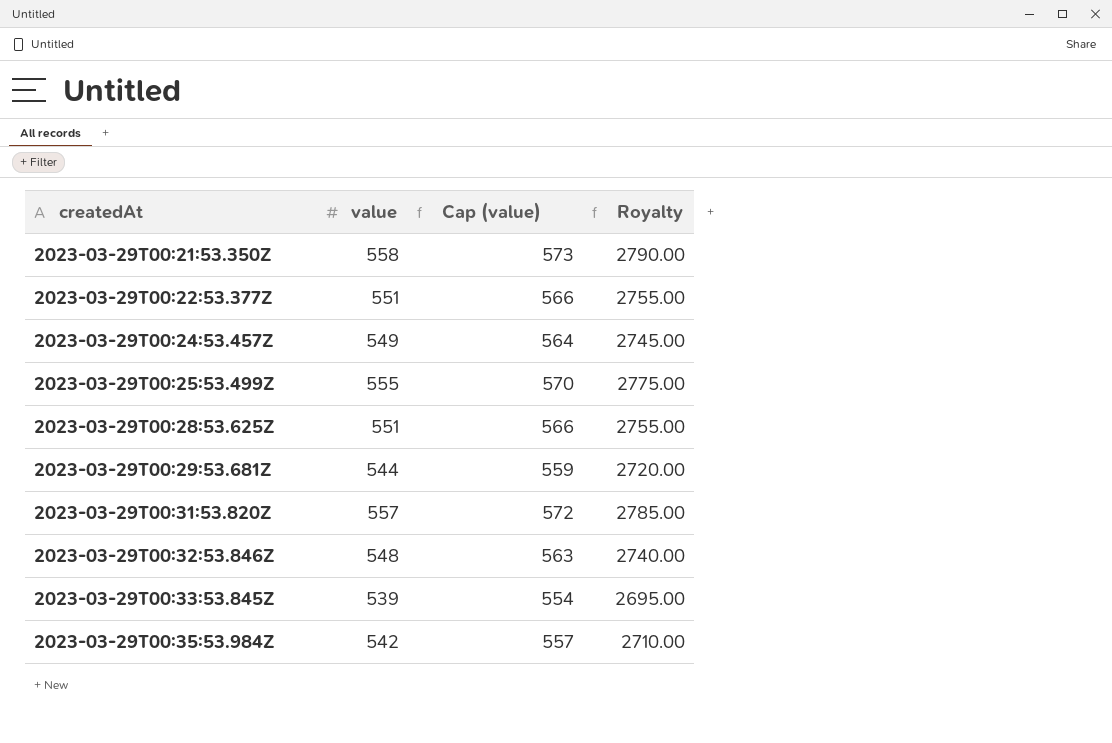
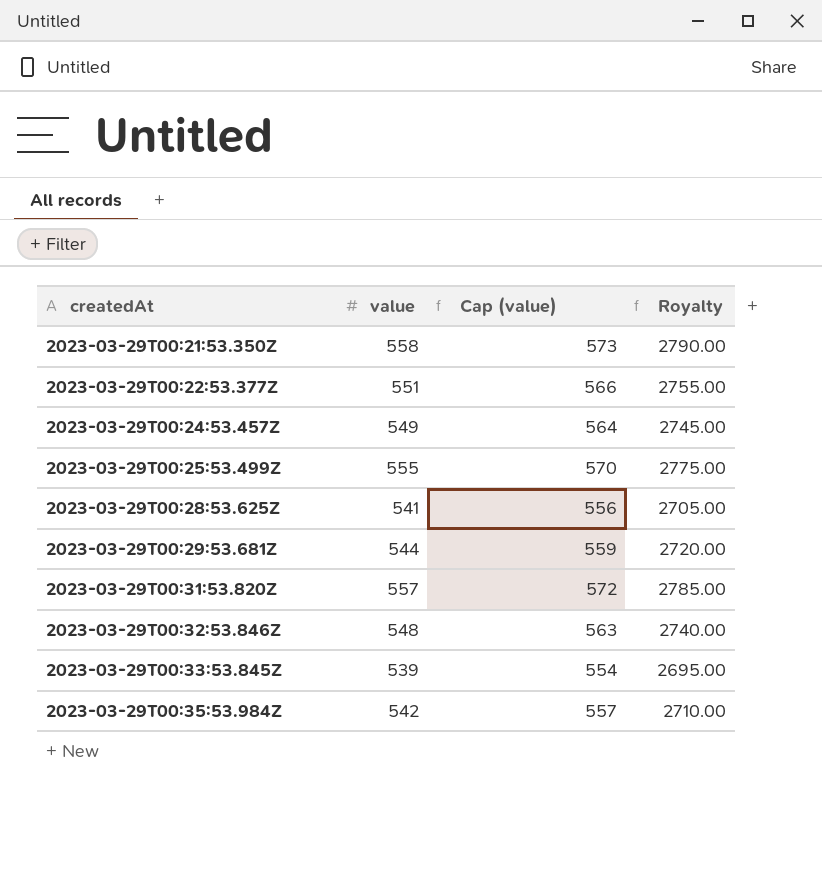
2023-03-29T00:28:53.625Z | value: 551 -> 541
2023-03-29T00:28:53.625Z | Cap (value): 566 -> 556
2023-03-29T00:28:53.625Z | Royalty: 2755.00 -> 2705.00

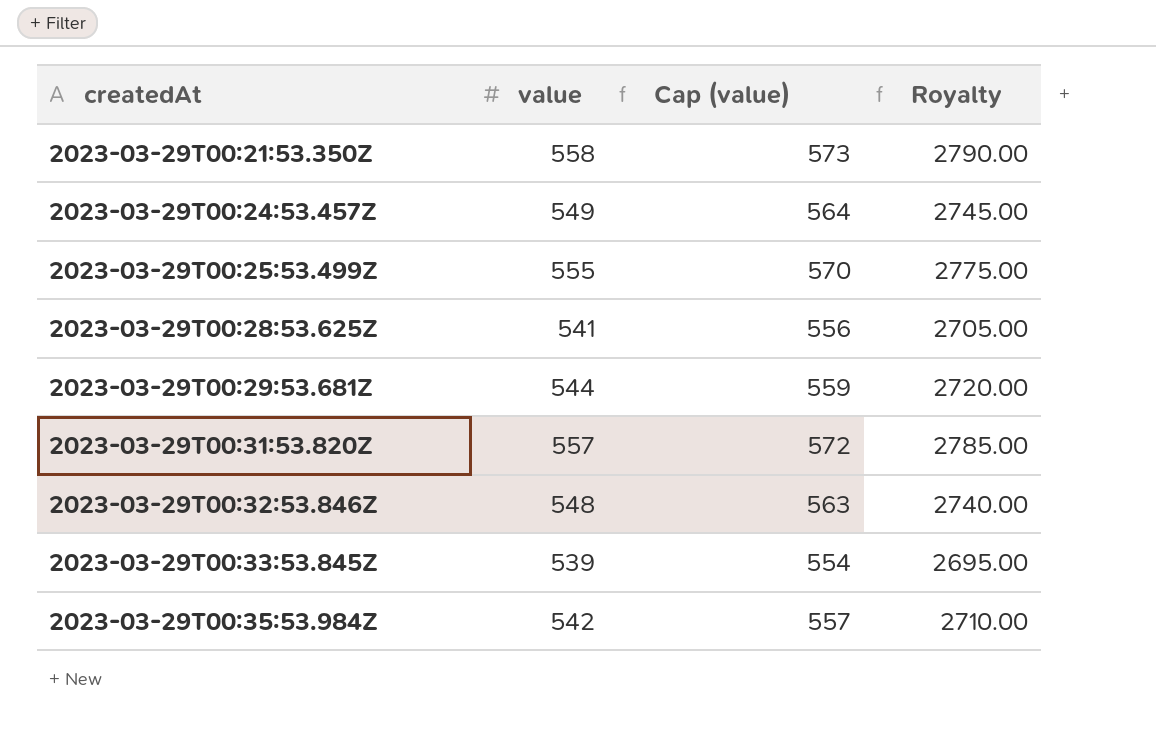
row 2023-03-29T00:22:53.377Z: 551 | 566 | 2755.00 -> none

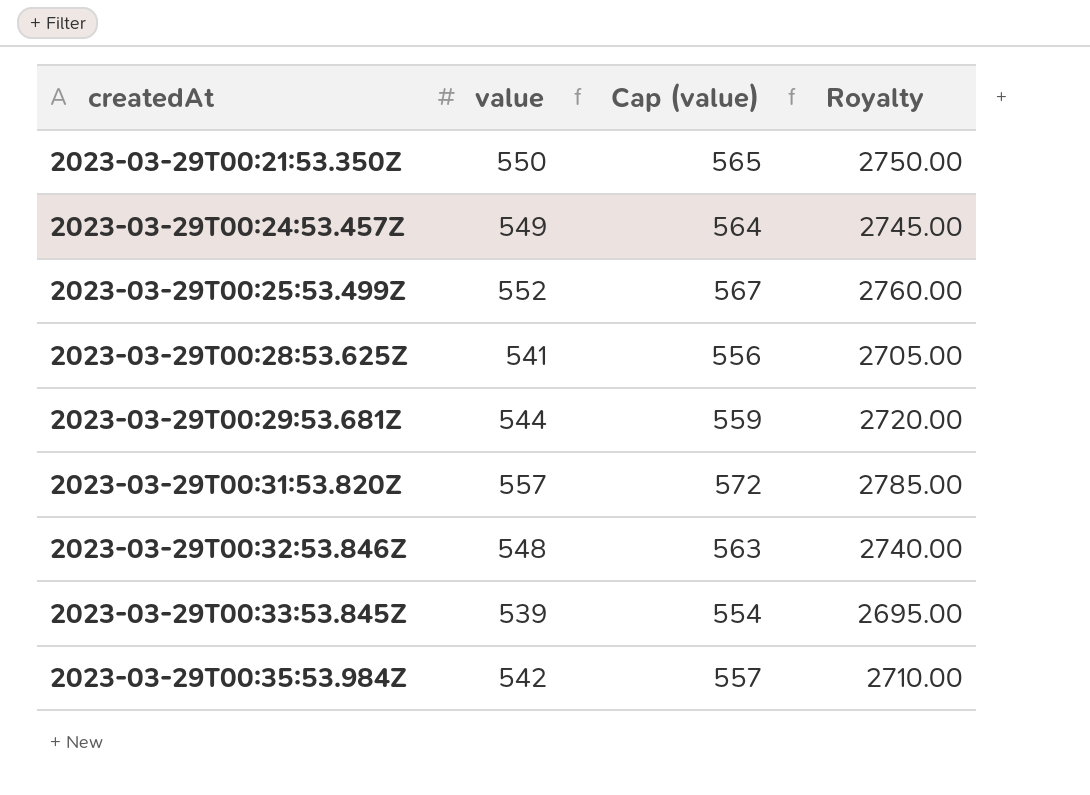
2023-03-29T00:21:53.350Z | value: 558 -> 550
2023-03-29T00:21:53.350Z | Cap (value): 573 -> 565
2023-03-29T00:21:53.350Z | Royalty: 2790.00 -> 2750.00
2023-03-29T00:25:53.499Z | value: 555 -> 552
2023-03-29T00:25:53.499Z | Cap (value): 570 -> 567
2023-03-29T00:25:53.499Z | Royalty: 2775.00 -> 2760.00

